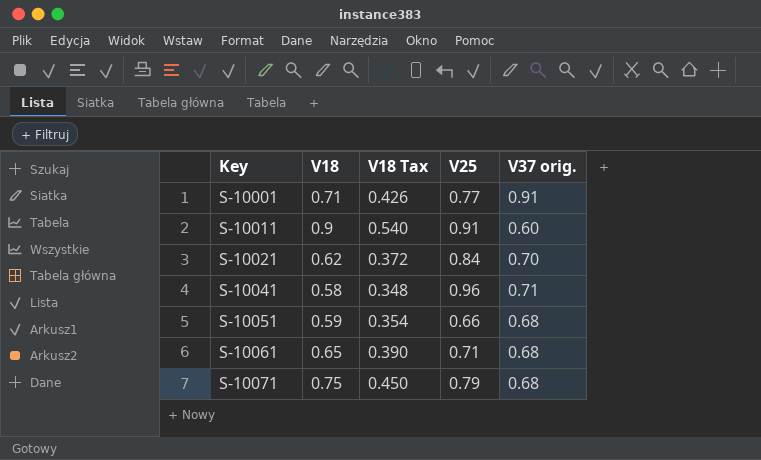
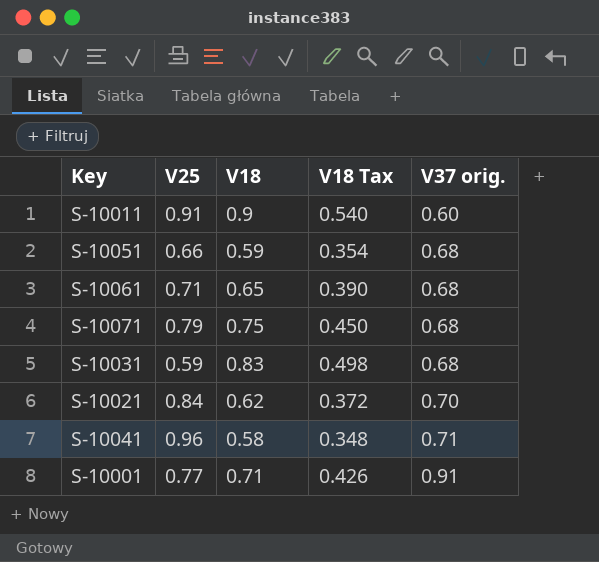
row order: Key ascending -> V37 orig. ascending
column V25 | position: 4 -> 2
row S-10031: none -> 0.59 | 0.83 | 0.498 | 0.68

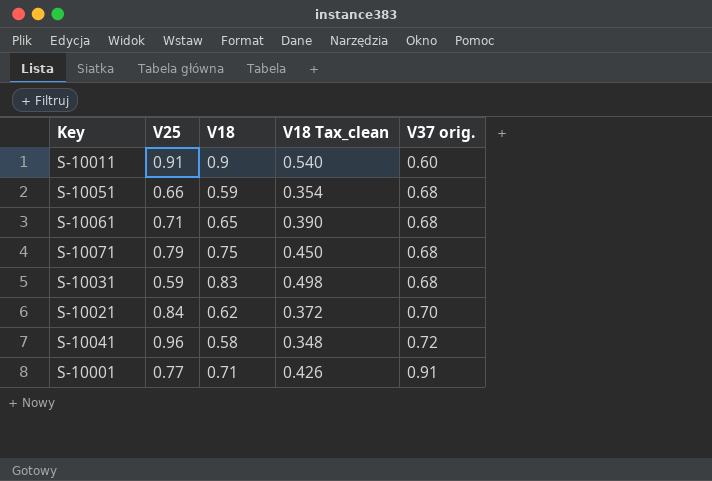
column name: V18 Tax -> V18 Tax_clean
S-10041 | V37 orig.: 0.71 -> 0.72

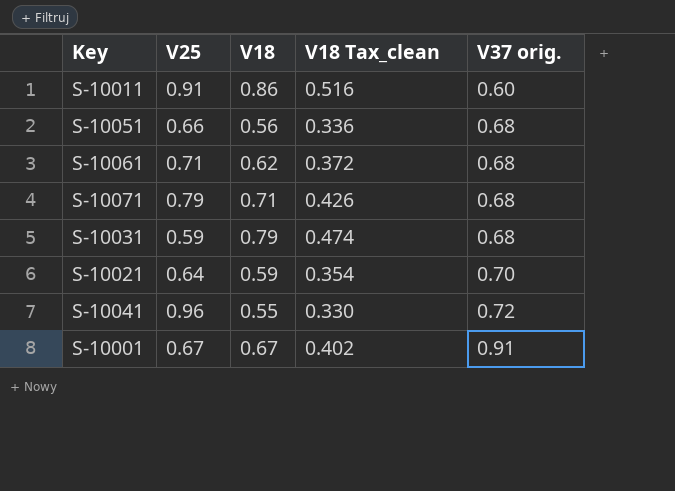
S-10011 | V18: 0.9 -> 0.86
S-10011 | V18 Tax_clean: 0.540 -> 0.516
S-10051 | V18: 0.59 -> 0.56
S-10051 | V18 Tax_clean: 0.354 -> 0.336
S-10061 | V18: 0.65 -> 0.62
S-10061 | V18 Tax_clean: 0.390 -> 0.372
S-10071 | V18: 0.75 -> 0.71
S-10071 | V18 Tax_clean: 0.450 -> 0.426
S-10031 | V18: 0.83 -> 0.79
S-10031 | V18 Tax_clean: 0.498 -> 0.474
S-10021 | V25: 0.84 -> 0.64
S-10021 | V18: 0.62 -> 0.59
S-10021 | V18 Tax_clean: 0.372 -> 0.354
S-10041 | V18: 0.58 -> 0.55
S-10041 | V18 Tax_clean: 0.348 -> 0.330
S-10001 | V25: 0.77 -> 0.67
S-10001 | V18: 0.71 -> 0.67
S-10001 | V18 Tax_clean: 0.426 -> 0.402

